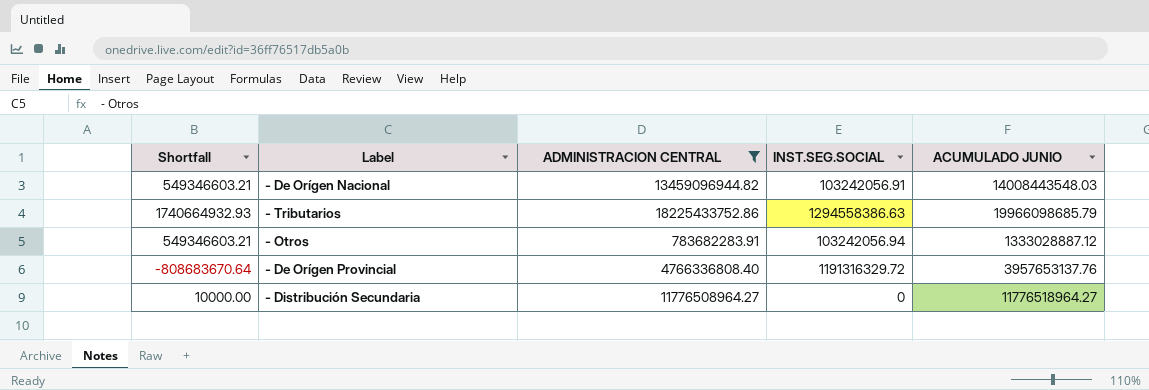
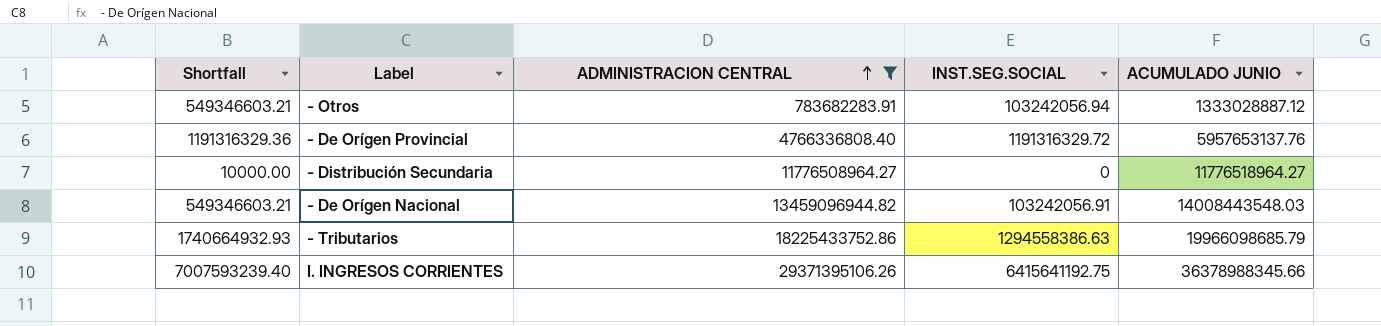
row order: none -> ADMINISTRACION CENTRAL ascending
- De Orígen Provincial | Shortfall: -808683670.64 -> 1191316329.36
- De Orígen Provincial | ACUMULADO JUNIO: 3957653137.76 -> 5957653137.76
row I. INGRESOS CORRIENTES: none -> 7007593239.40 | 29371395106.26 | 6415641192.75 | 36378988345.66

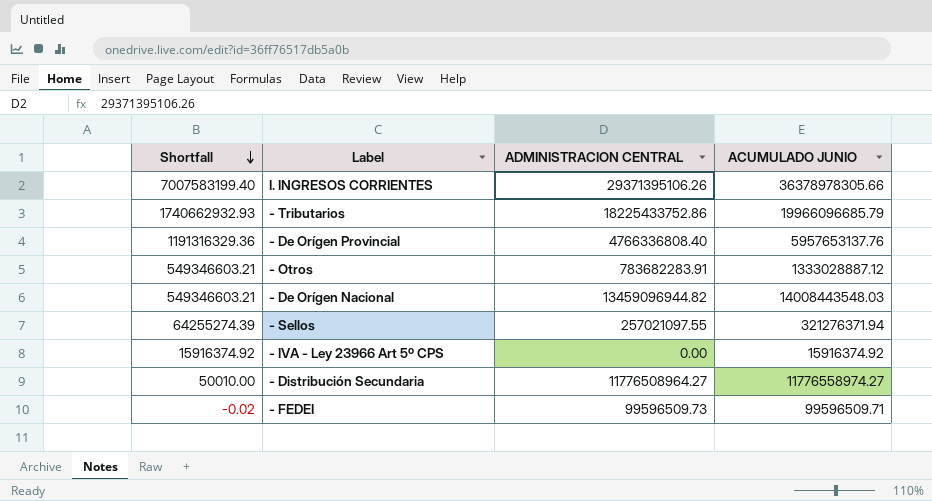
filter: ADMINISTRACION CENTRAL >= 783682283.91 -> none
row order: ADMINISTRACION CENTRAL ascending -> Shortfall descending
column INST.SEG.SOCIAL | position: 4 -> none
I. INGRESOS CORRIENTES | Shortfall: 7007593239.40 -> 7007583199.40
I. INGRESOS CORRIENTES | ACUMULADO JUNIO: 36378988345.66 -> 36378978305.66
- Tributarios | Shortfall: 1740664932.93 -> 1740662932.93
- Tributarios | ACUMULADO JUNIO: 19966098685.79 -> 19966096685.79
- Distribución Secundaria | Shortfall: 10000.00 -> 50010.00
- Distribución Secundaria | ACUMULADO JUNIO: 11776518964.27 -> 11776558974.27

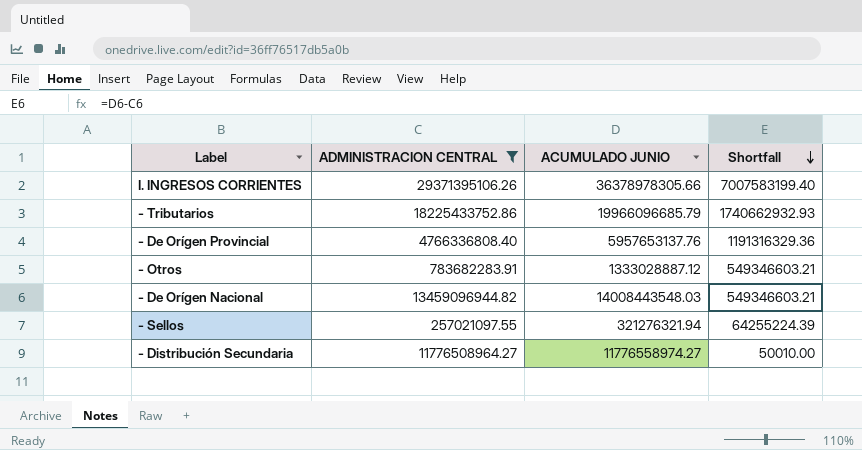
filter: none -> ADMINISTRACION CENTRAL >= 257021097.55
column Shortfall | position: 1 -> 4
- Sellos | ACUMULADO JUNIO: 321276371.94 -> 321276321.94
- Sellos | Shortfall: 64255274.39 -> 64255224.39

